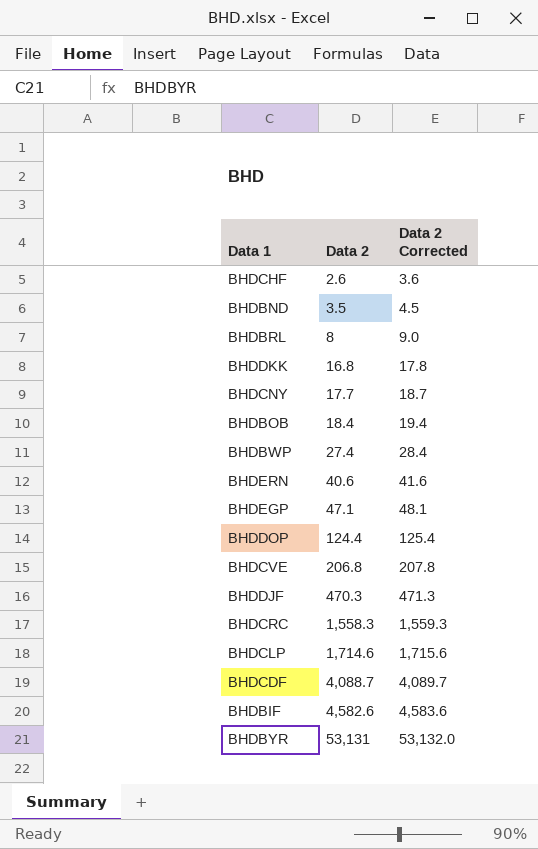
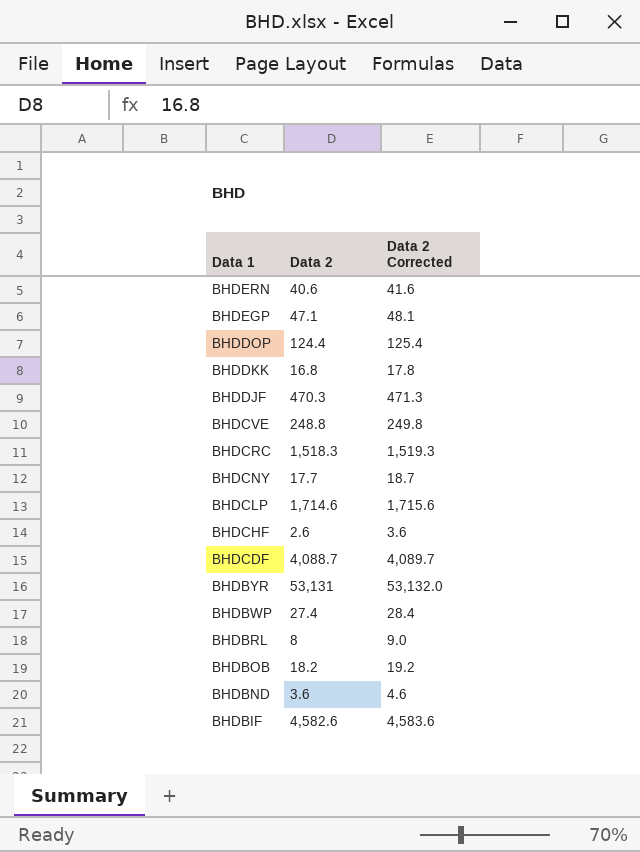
row order: Data 2 ascending -> Data 1 descending
BHDCVE | Data 2: 206.8 -> 248.8
BHDCVE | Data 2 Corrected: 207.8 -> 249.8
BHDCRC | Data 2: 1,558.3 -> 1,518.3
BHDCRC | Data 2 Corrected: 1,559.3 -> 1,519.3
BHDBOB | Data 2: 18.4 -> 18.2
BHDBOB | Data 2 Corrected: 19.4 -> 19.2
BHDBND | Data 2: 3.5 -> 3.6
BHDBND | Data 2 Corrected: 4.5 -> 4.6

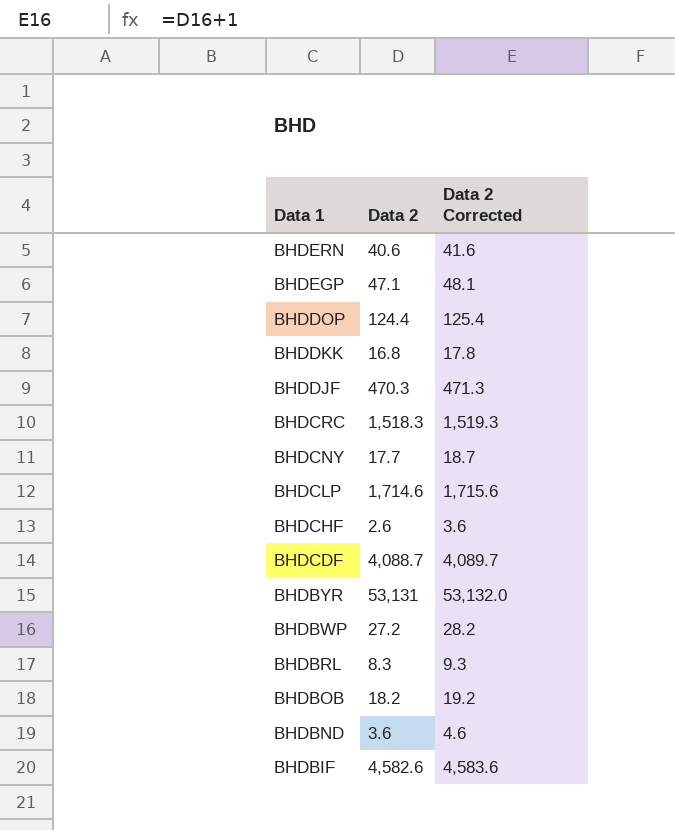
row BHDCVE: 248.8 | 249.8 -> none
BHDBWP | Data 2: 27.4 -> 27.2
BHDBWP | Data 2 Corrected: 28.4 -> 28.2
BHDBRL | Data 2: 8 -> 8.3
BHDBRL | Data 2 Corrected: 9.0 -> 9.3

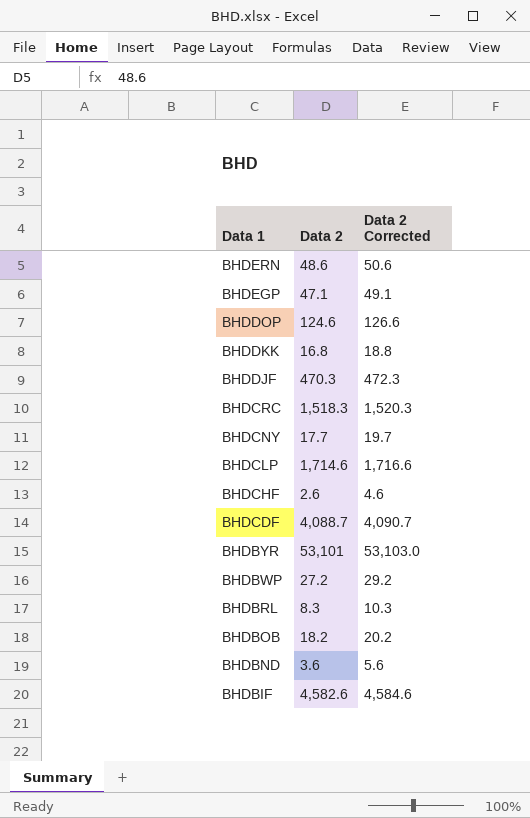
column Data 2 Corrected | formula: [Data 2] + 1 -> [Data 2] + 2
BHDERN | Data 2: 40.6 -> 48.6
BHDDOP | Data 2: 124.4 -> 124.6
BHDBYR | Data 2: 53,131 -> 53,101

